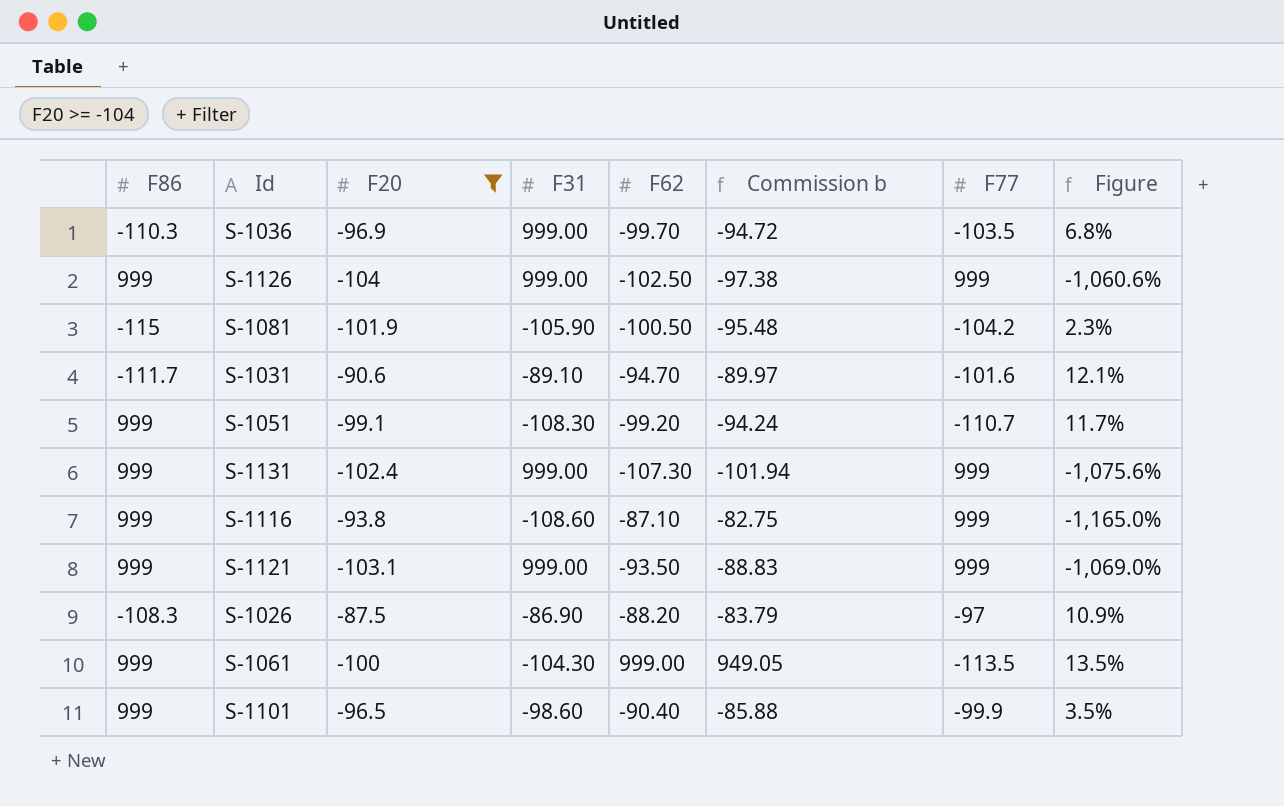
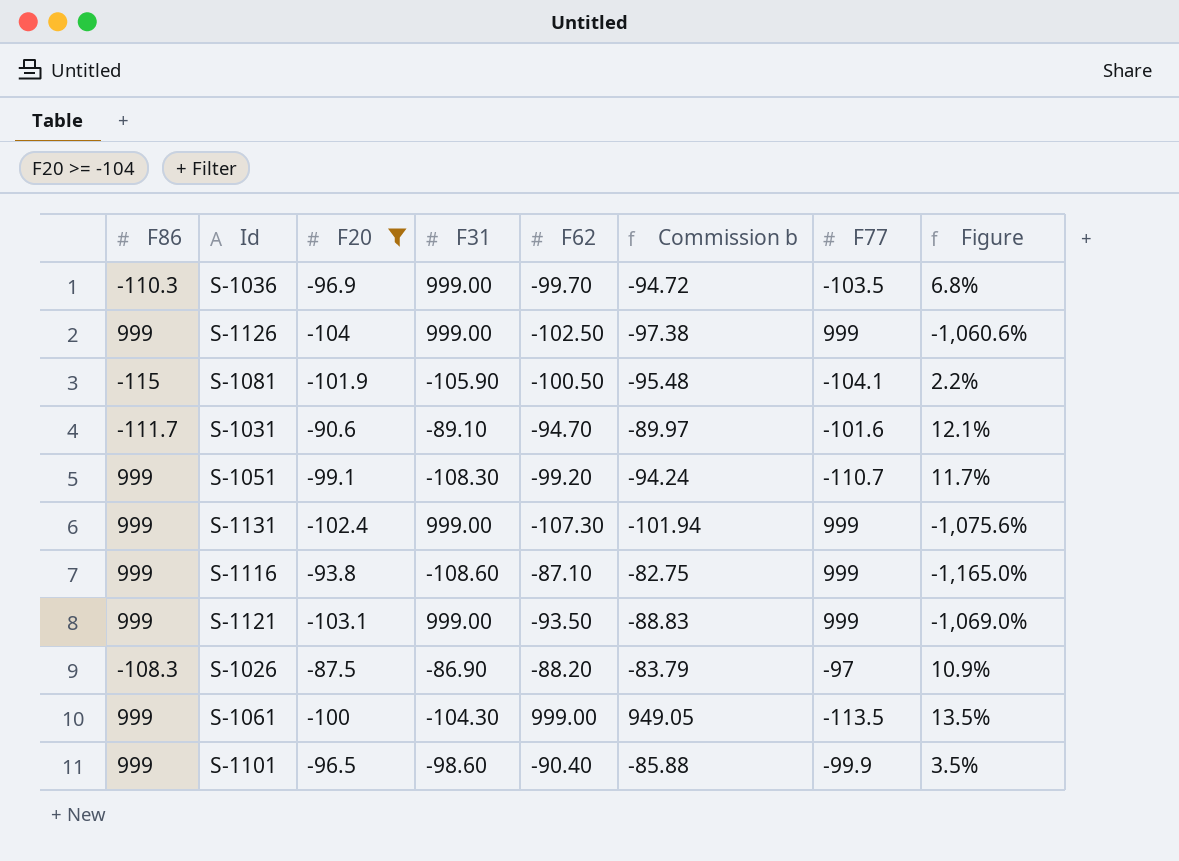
S-1081 | F77: -104.2 -> -104.1
S-1081 | Figure: 2.3% -> 2.2%

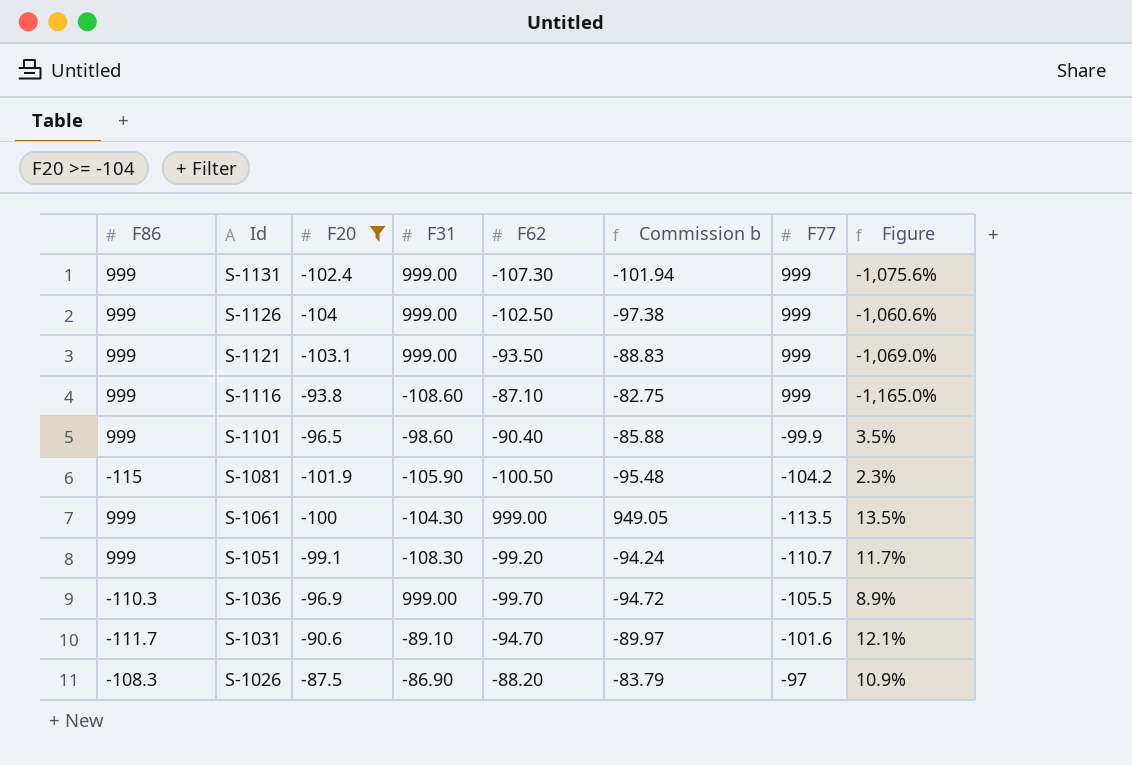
row order: none -> Id descending
S-1081 | F77: -104.1 -> -104.2
S-1081 | Figure: 2.2% -> 2.3%
S-1036 | F77: -103.5 -> -105.5
S-1036 | Figure: 6.8% -> 8.9%

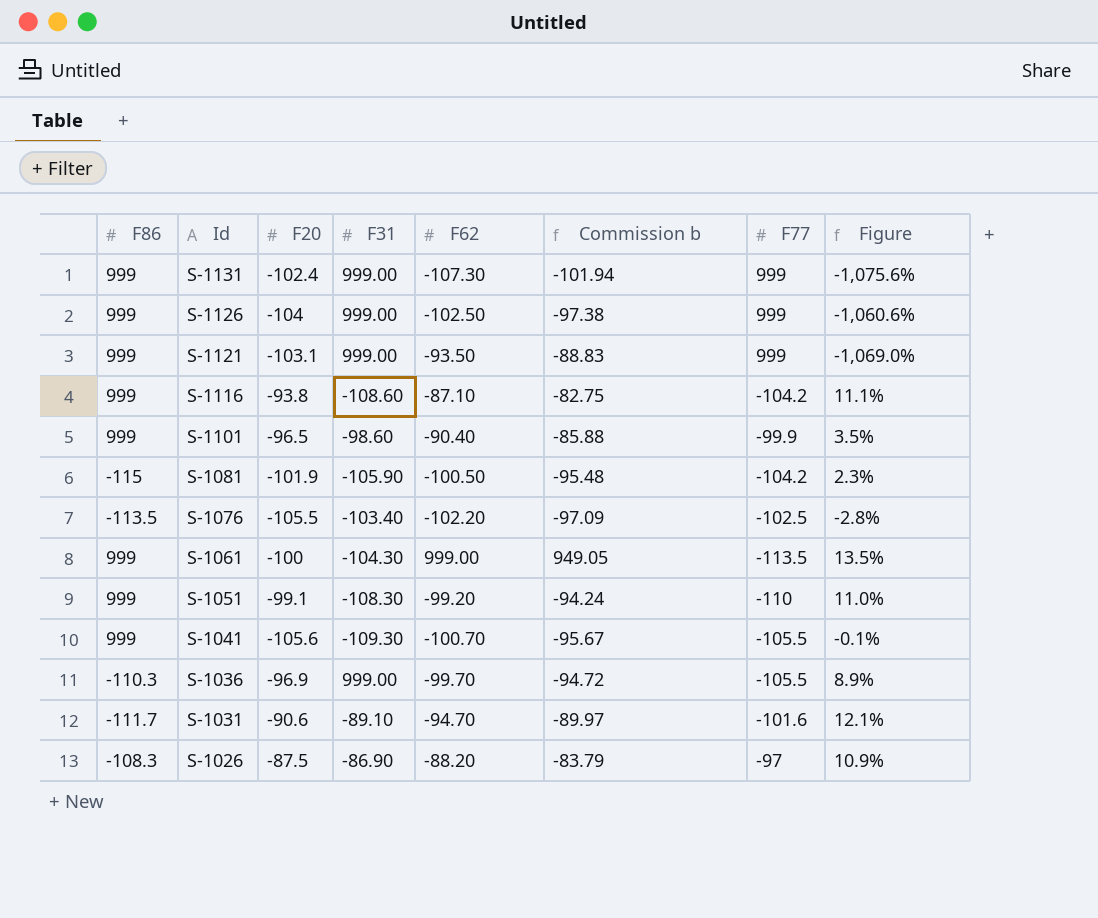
filter: F20 >= -104 -> none
S-1116 | F77: 999 -> -104.2
S-1116 | Figure: -1,165.0% -> 11.1%
S-1051 | F77: -110.7 -> -110
S-1051 | Figure: 11.7% -> 11.0%

